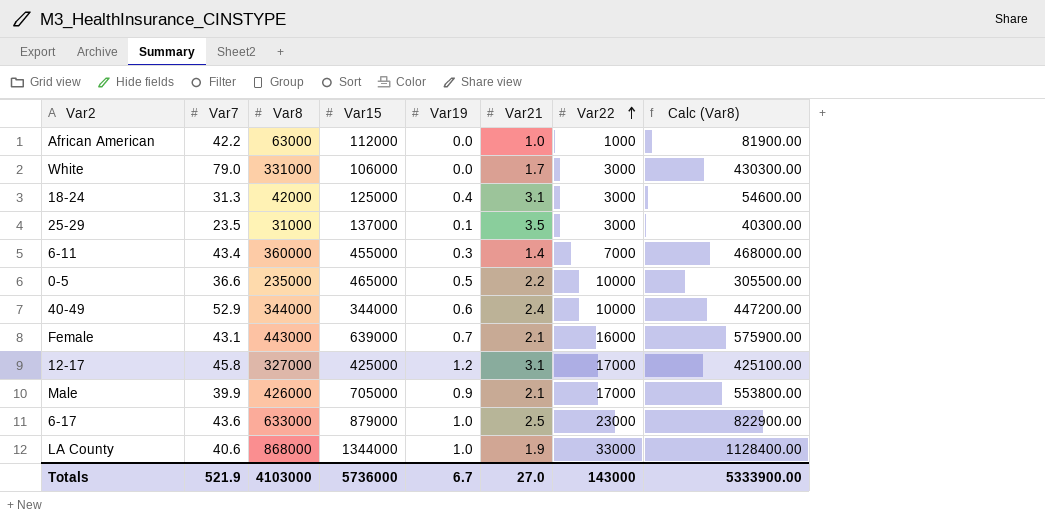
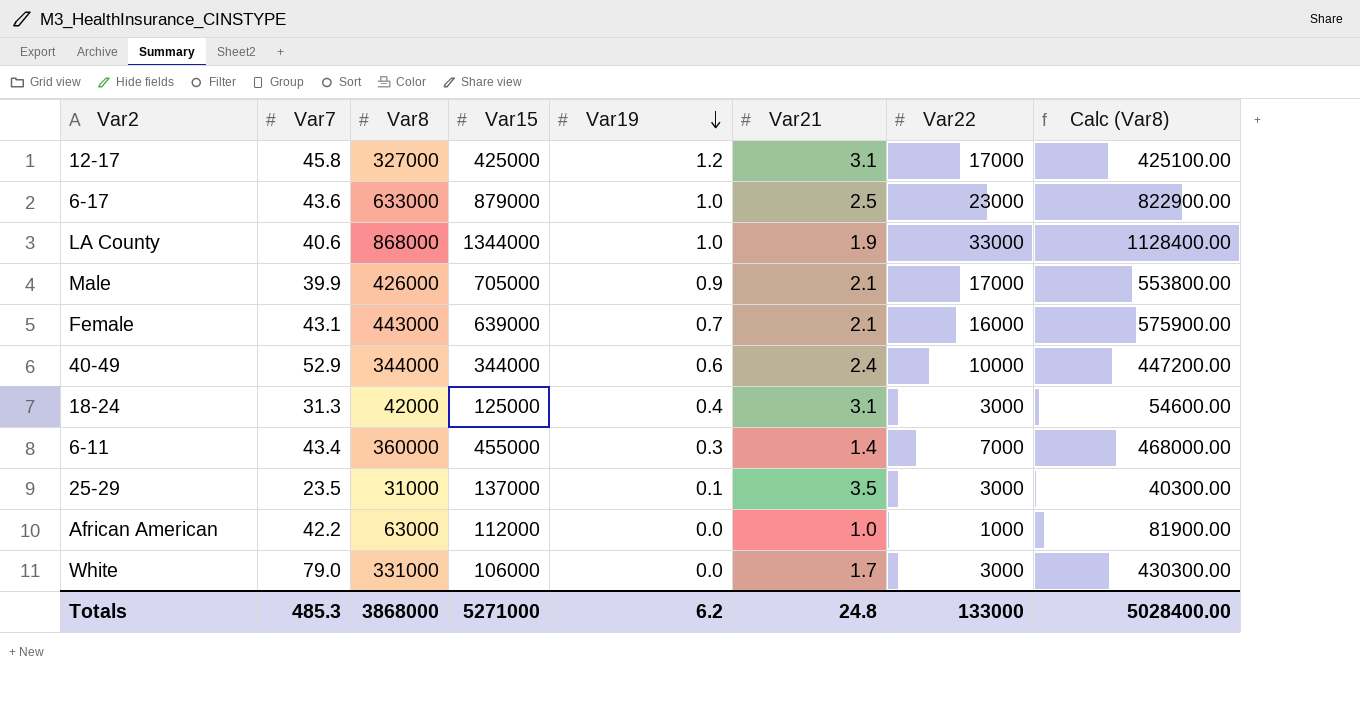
row order: Var22 ascending -> Var19 descending
row 0-5: 36.6 | 235000 | 465000 | 0.5 | 2.2 | 10000 | 305500.00 -> none
Totals | Var7: 521.9 -> 485.3
Totals | Var8: 4103000 -> 3868000
Totals | Var15: 5736000 -> 5271000
Totals | Var19: 6.7 -> 6.2
Totals | Var21: 27.0 -> 24.8
Totals | Var22: 143000 -> 133000
Totals | Calc (Var8): 5333900.00 -> 5028400.00

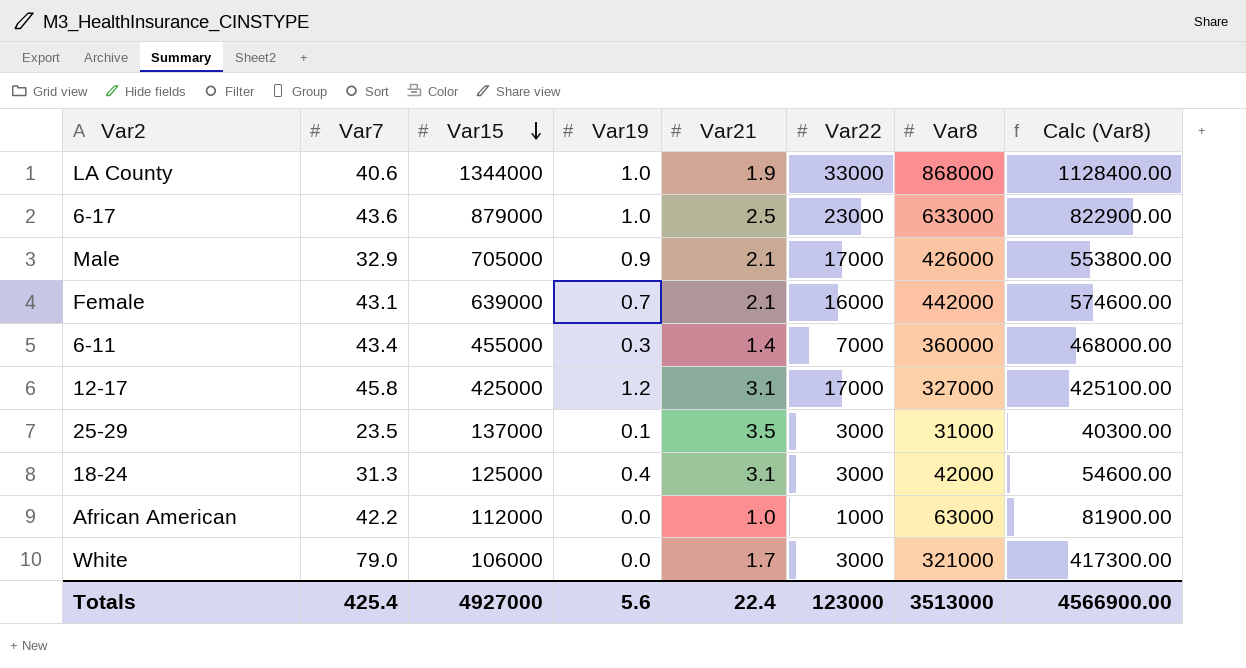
row order: Var19 descending -> Var15 descending
column Var8 | position: 3 -> 7
row 40-49: 52.9 | 344000 | 344000 | 0.6 | 2.4 | 10000 | 447200.00 -> none
Male | Var7: 39.9 -> 32.9
Female | Var8: 443000 -> 442000
Female | Calc (Var8): 575900.00 -> 574600.00
White | Var8: 331000 -> 321000
White | Calc (Var8): 430300.00 -> 417300.00
Totals | Var7: 485.3 -> 425.4
Totals | Var15: 5271000 -> 4927000
Totals | Var19: 6.2 -> 5.6
Totals | Var21: 24.8 -> 22.4
Totals | Var22: 133000 -> 123000
Totals | Var8: 3868000 -> 3513000
Totals | Calc (Var8): 5028400.00 -> 4566900.00

